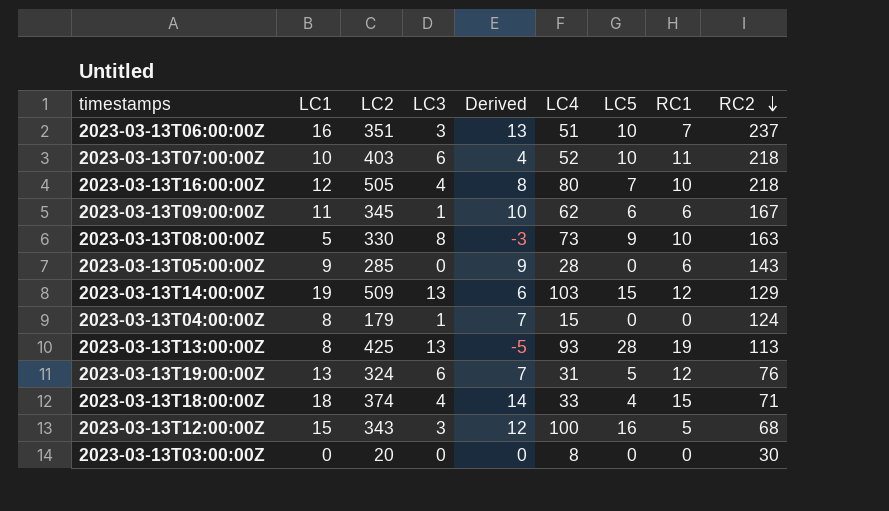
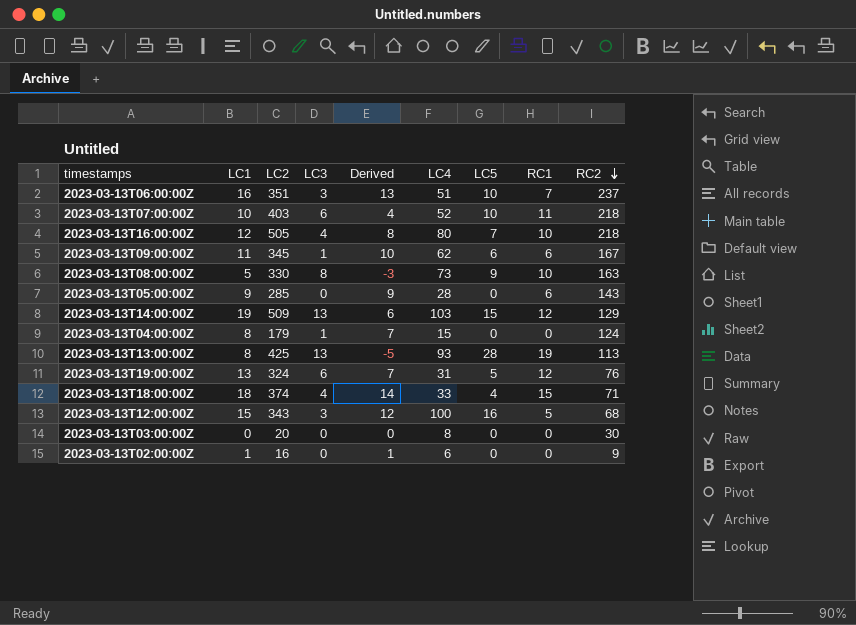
row 2023-03-13T02:00:00Z: none -> 1 | 16 | 0 | 1 | 6 | 0 | 0 | 9

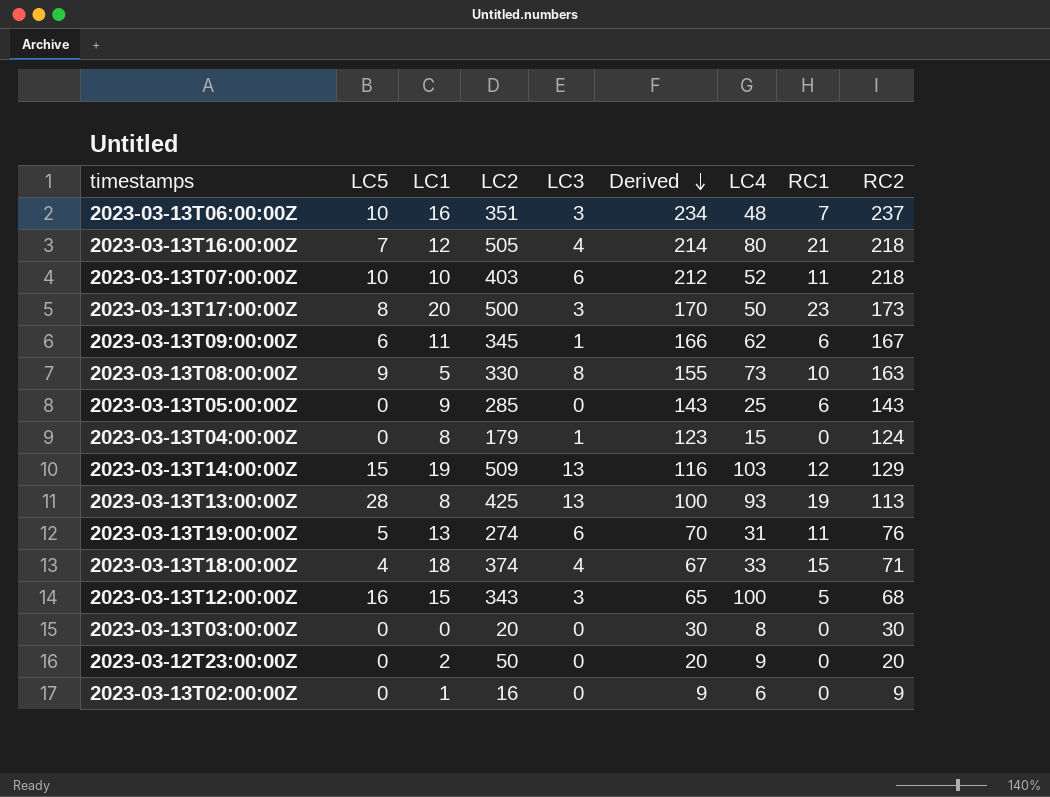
row order: RC2 descending -> Derived descending
column LC5 | position: 7 -> 2
column Derived | formula: [LC1] - [LC3] -> [RC2] - [LC3]
2023-03-13T06:00:00Z | LC4: 51 -> 48
2023-03-13T16:00:00Z | RC1: 10 -> 21
row 2023-03-13T17:00:00Z: none -> 8 | 20 | 500 | 3 | 170 | 50 | 23 | 173
2023-03-13T05:00:00Z | LC4: 28 -> 25
2023-03-13T19:00:00Z | LC2: 324 -> 274
2023-03-13T19:00:00Z | RC1: 12 -> 11
row 2023-03-12T23:00:00Z: none -> 0 | 2 | 50 | 0 | 20 | 9 | 0 | 20

